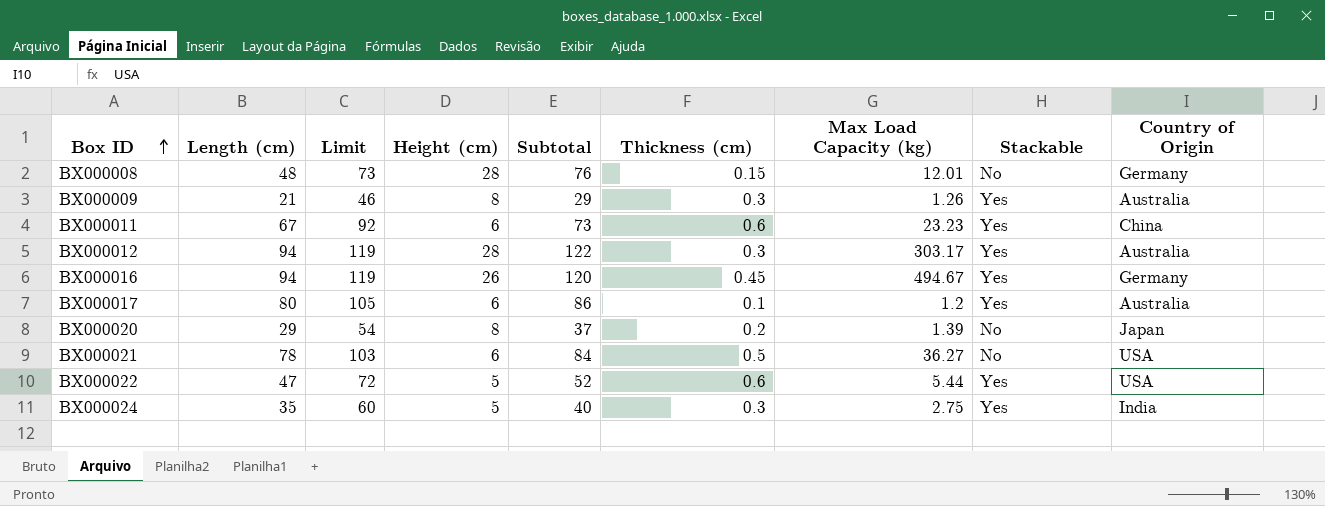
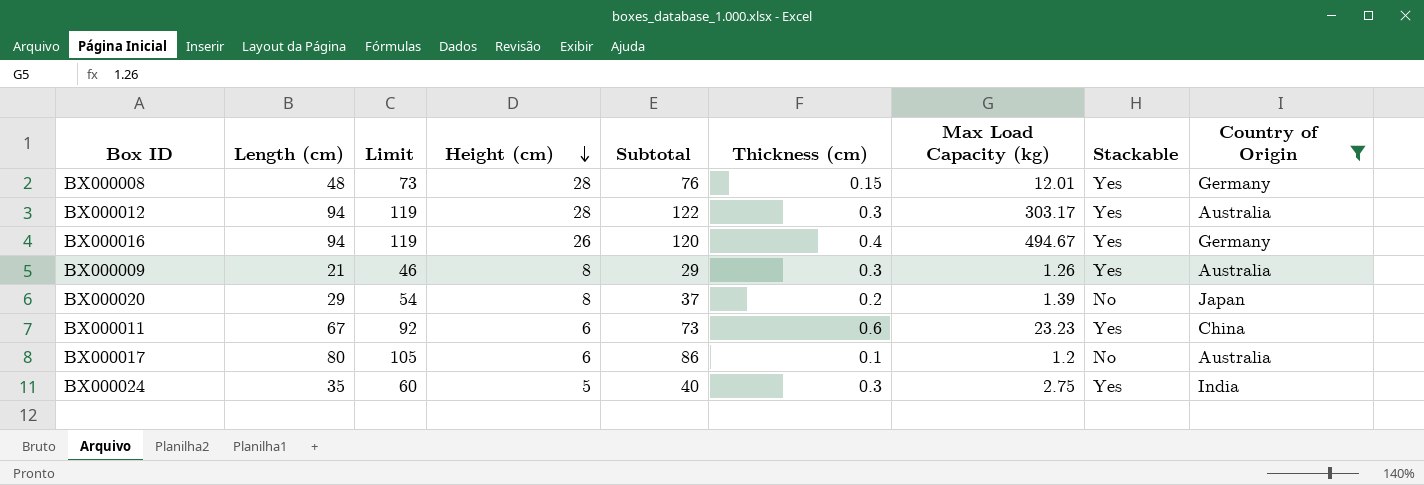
filter: none -> Country of Origin != USA
row order: Box ID ascending -> Height (cm) descending
BX000008 | Stackable: No -> Yes
BX000016 | Thickness (cm): 0.45 -> 0.4
BX000017 | Stackable: Yes -> No

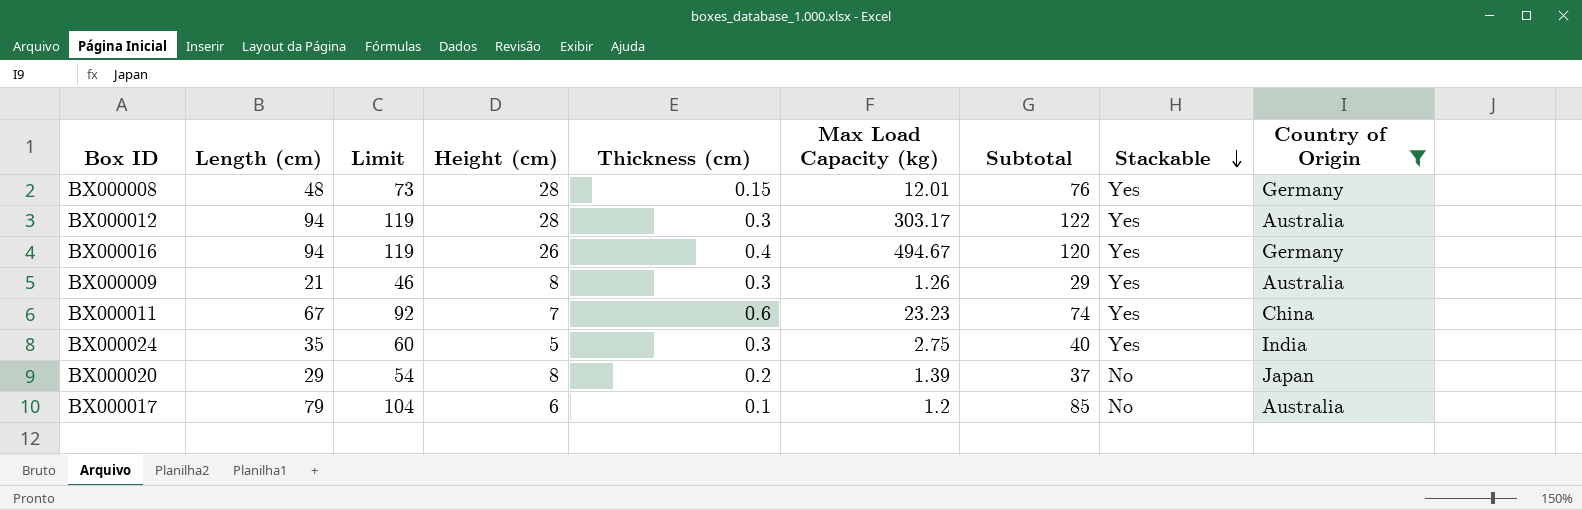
row order: Height (cm) descending -> Stackable descending
column Subtotal | position: 5 -> 7
BX000011 | Height (cm): 6 -> 7
BX000011 | Subtotal: 73 -> 74
BX000017 | Length (cm): 80 -> 79
BX000017 | Limit: 105 -> 104
BX000017 | Subtotal: 86 -> 85

